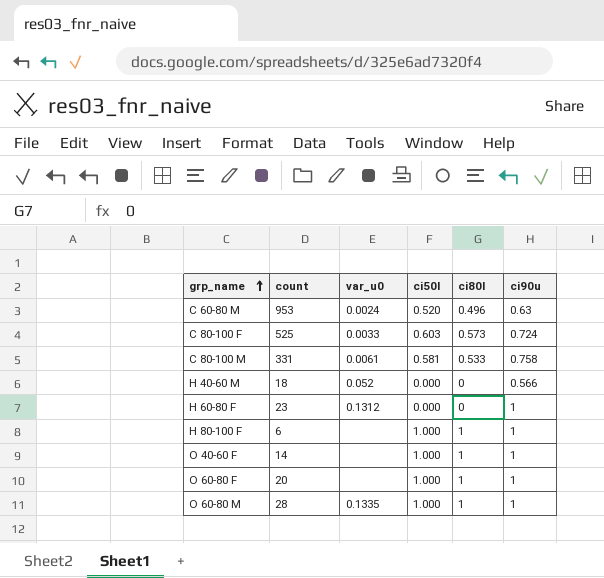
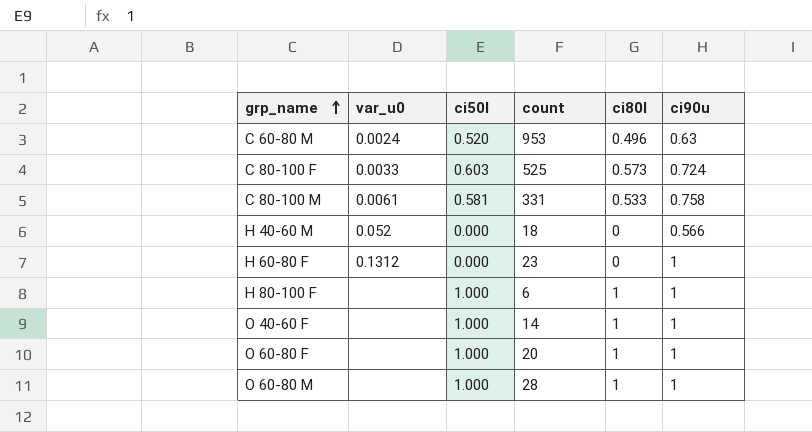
column count | position: 2 -> 4
O 60-80 M | var_u0: 0.1335 -> none

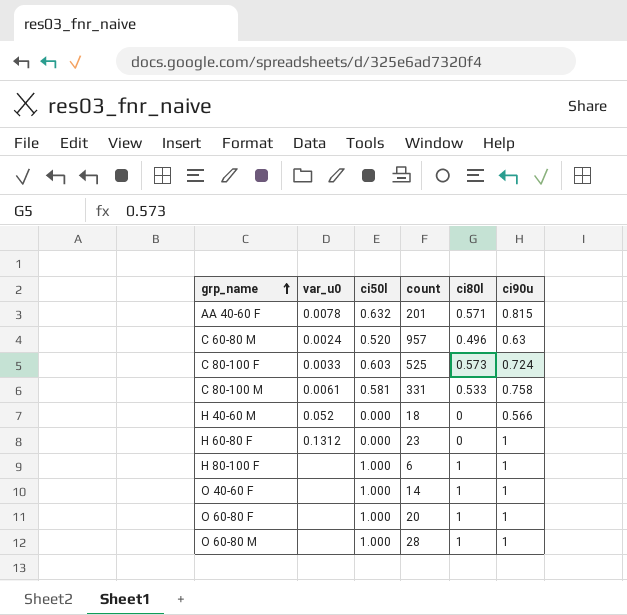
row AA 40-60 F: none -> 0.0078 | 0.632 | 201 | 0.571 | 0.815
C 60-80 M | count: 953 -> 957

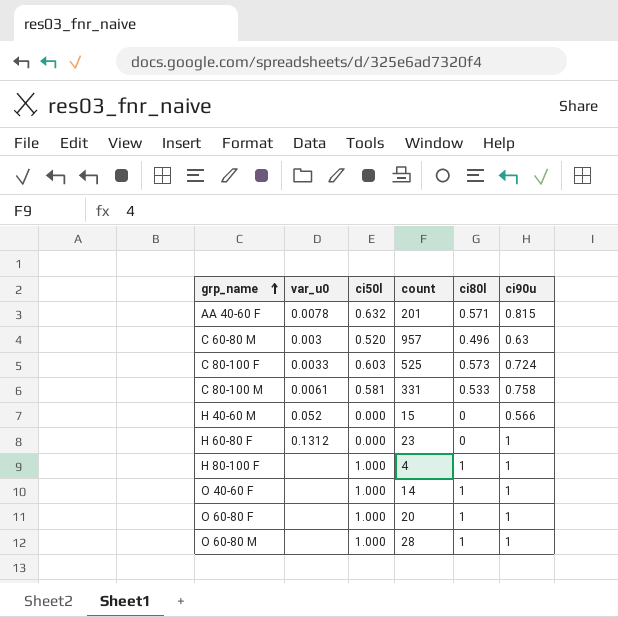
C 60-80 M | var_u0: 0.0024 -> 0.003
H 40-60 M | count: 18 -> 15
H 80-100 F | count: 6 -> 4

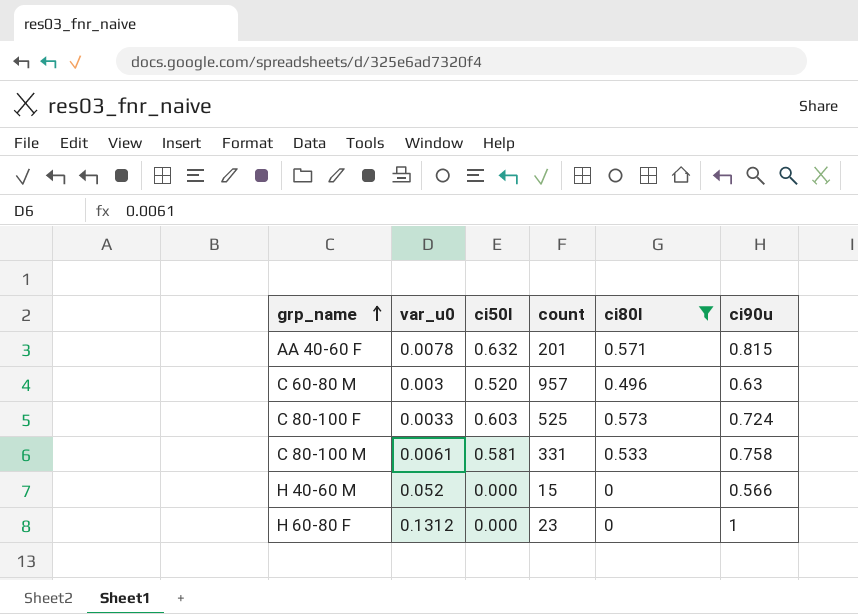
filter: none -> ci80l != 1

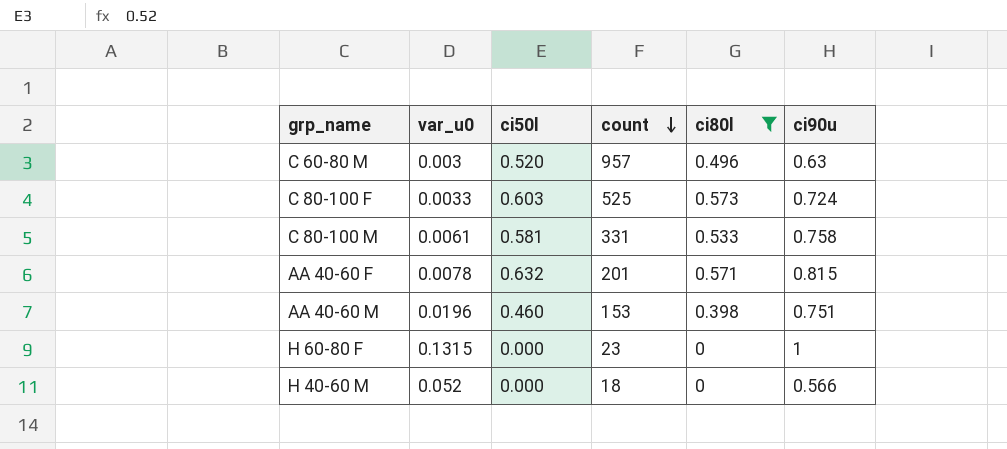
row order: grp_name ascending -> count descending
row AA 40-60 M: none -> 0.0196 | 0.460 | 153 | 0.398 | 0.751
H 60-80 F | var_u0: 0.1312 -> 0.1315
H 40-60 M | count: 15 -> 18

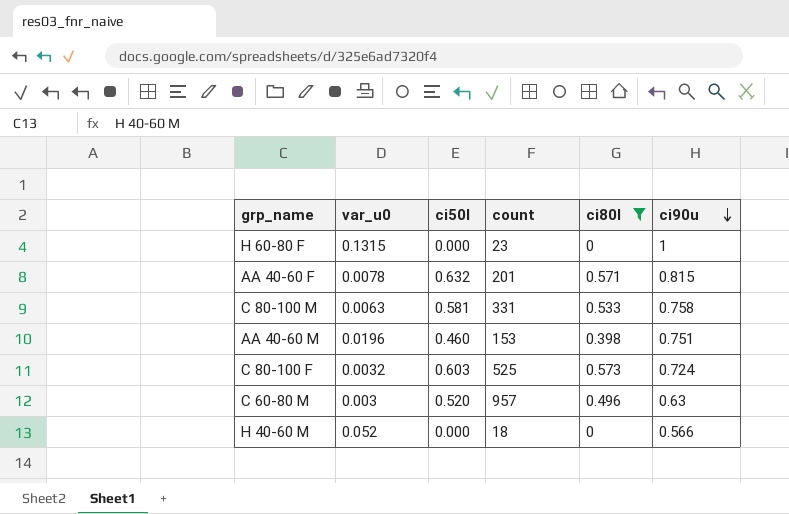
row order: count descending -> ci90u descending
C 80-100 M | var_u0: 0.0061 -> 0.0063
C 80-100 F | var_u0: 0.0033 -> 0.0032

